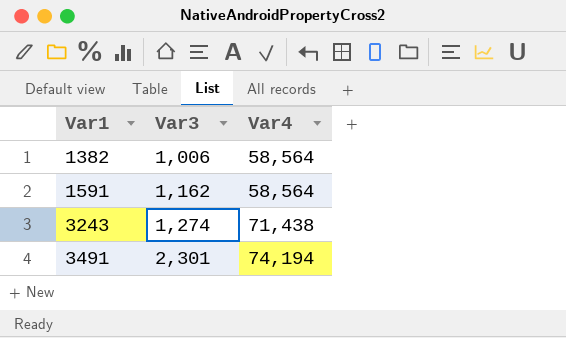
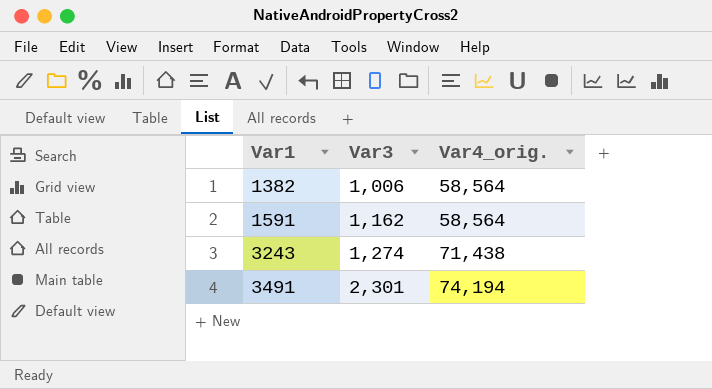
column name: Var4 -> Var4_orig.

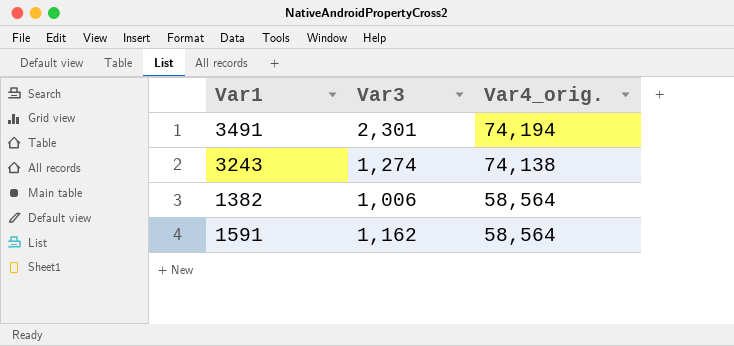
row order: Var1 ascending -> Var4_orig. descending
3243 | Var4_orig.: 71,438 -> 74,138

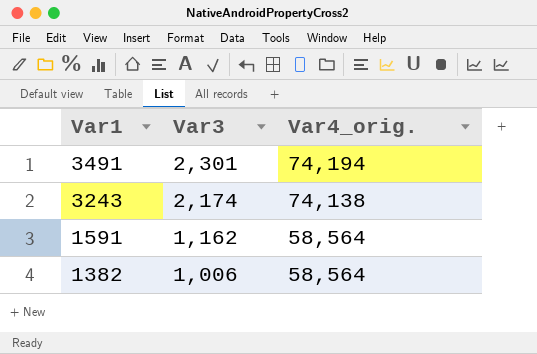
row order: Var4_orig. descending -> Var1 descending
3243 | Var3: 1,274 -> 2,174

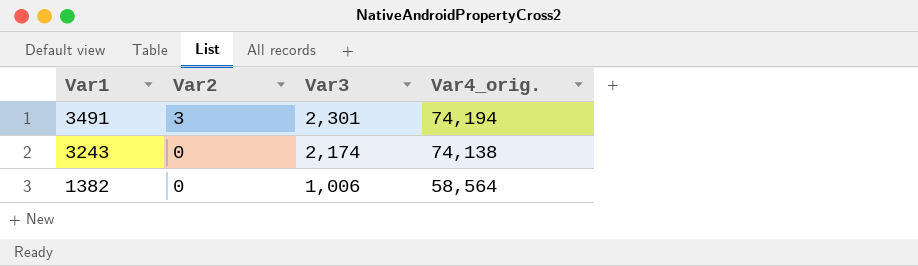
column Var2 | position: none -> 2
row 1591: 1,162 | 58,564 -> none

